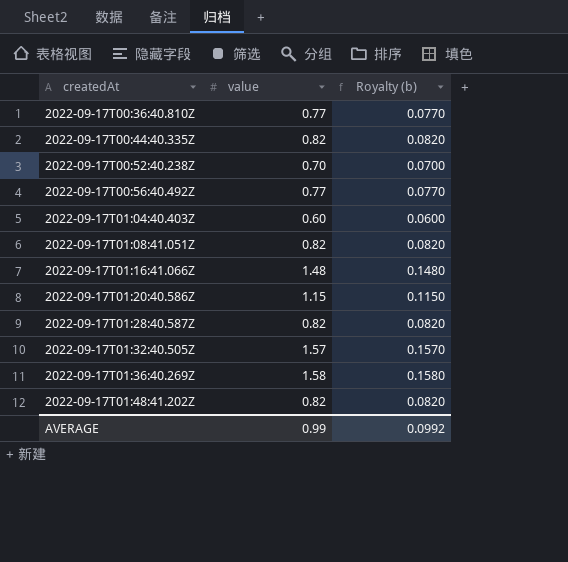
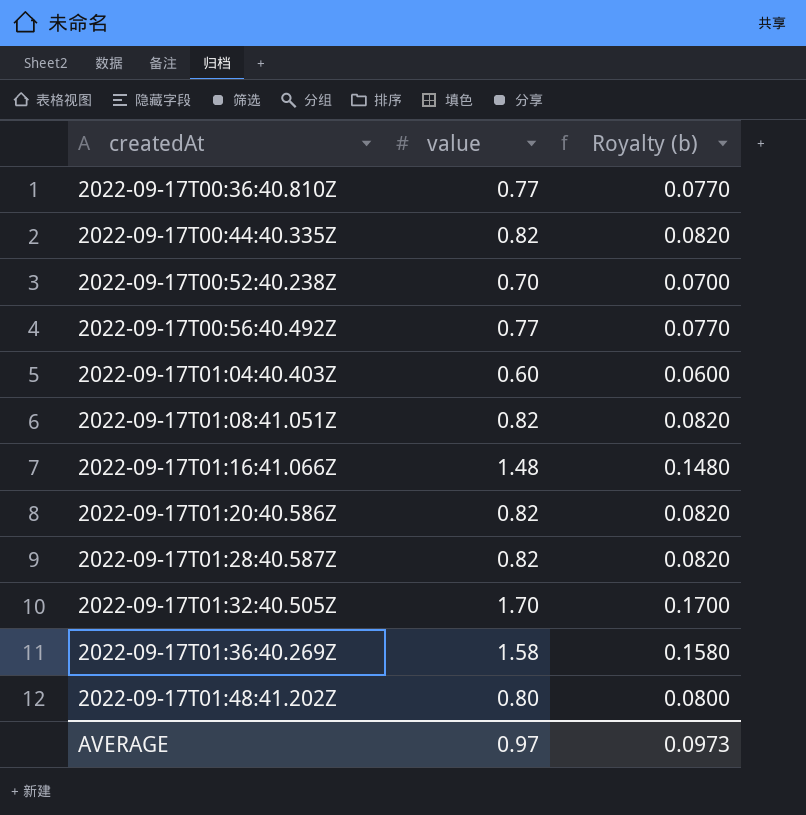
2022-09-17T01:20:40.586Z | value: 1.15 -> 0.82
2022-09-17T01:20:40.586Z | Royalty (b): 0.1150 -> 0.0820
2022-09-17T01:32:40.505Z | value: 1.57 -> 1.70
2022-09-17T01:32:40.505Z | Royalty (b): 0.1570 -> 0.1700
2022-09-17T01:48:41.202Z | value: 0.82 -> 0.80
2022-09-17T01:48:41.202Z | Royalty (b): 0.0820 -> 0.0800
AVERAGE | value: 0.99 -> 0.97
AVERAGE | Royalty (b): 0.0992 -> 0.0973

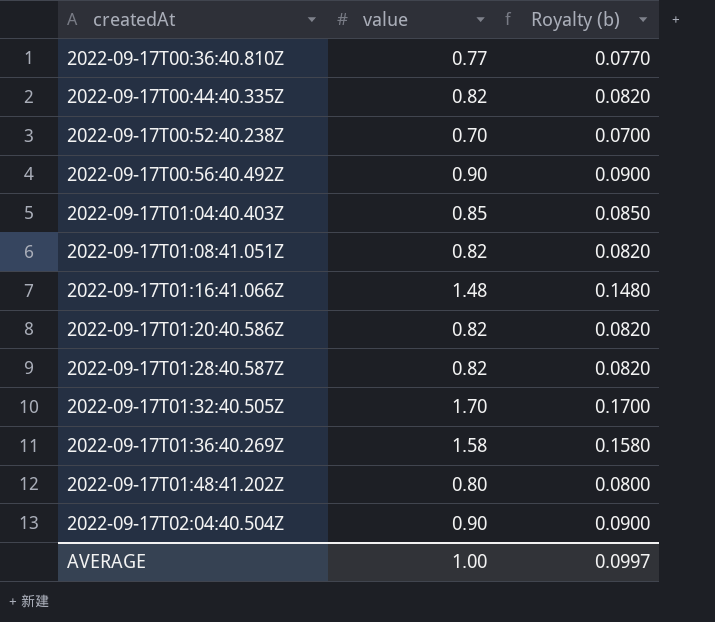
2022-09-17T00:56:40.492Z | value: 0.77 -> 0.90
2022-09-17T00:56:40.492Z | Royalty (b): 0.0770 -> 0.0900
2022-09-17T01:04:40.403Z | value: 0.60 -> 0.85
2022-09-17T01:04:40.403Z | Royalty (b): 0.0600 -> 0.0850
row 2022-09-17T02:04:40.504Z: none -> 0.90 | 0.0900
AVERAGE | value: 0.97 -> 1.00
AVERAGE | Royalty (b): 0.0973 -> 0.0997

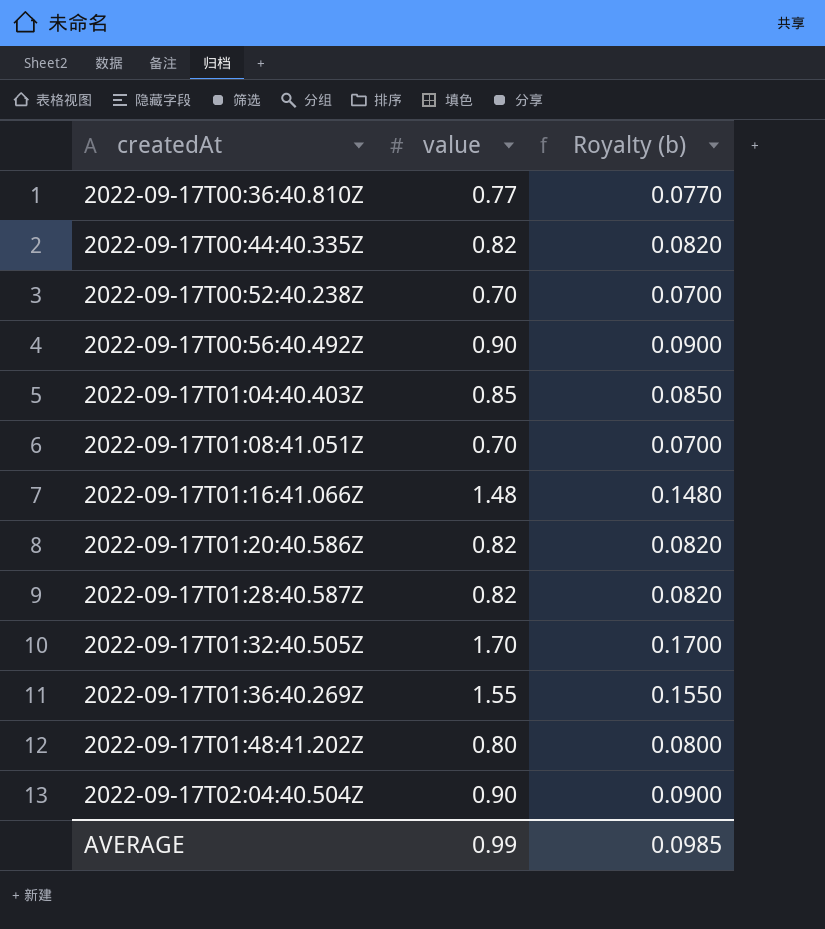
2022-09-17T01:08:41.051Z | value: 0.82 -> 0.70
2022-09-17T01:08:41.051Z | Royalty (b): 0.0820 -> 0.0700
2022-09-17T01:36:40.269Z | value: 1.58 -> 1.55
2022-09-17T01:36:40.269Z | Royalty (b): 0.1580 -> 0.1550
AVERAGE | value: 1.00 -> 0.99
AVERAGE | Royalty (b): 0.0997 -> 0.0985

